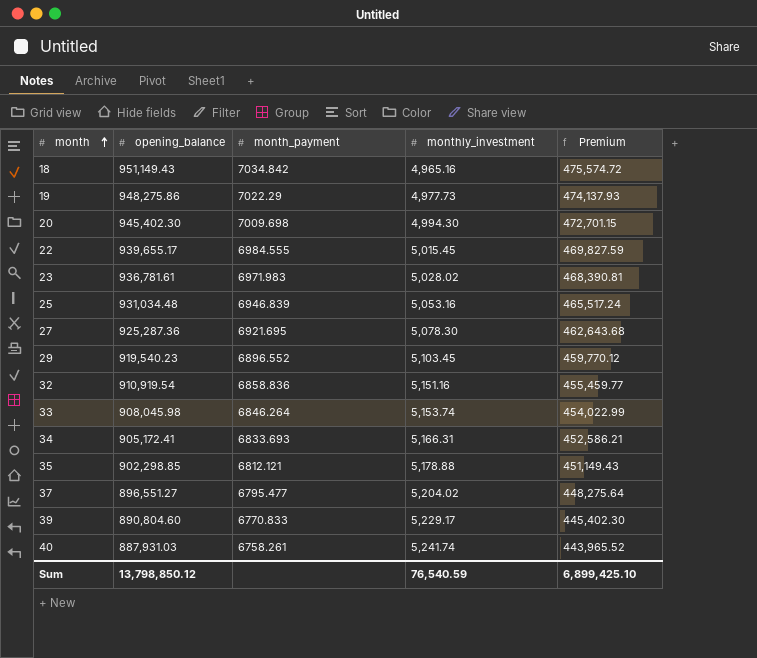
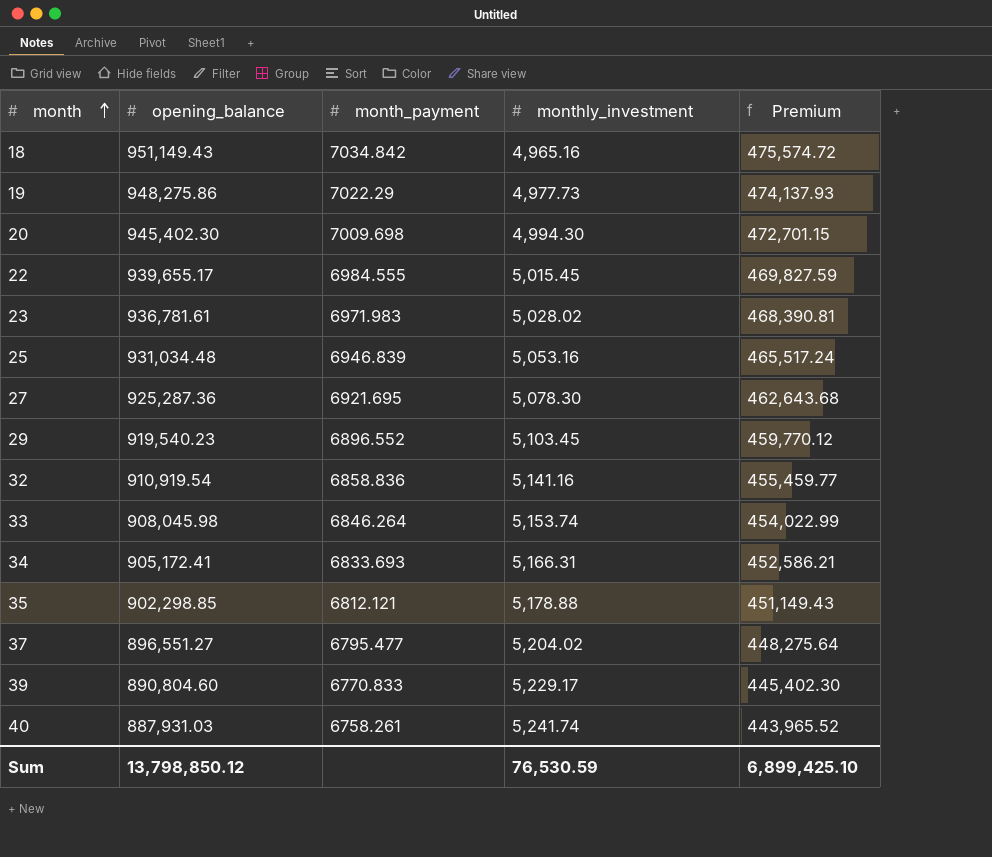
32 | monthly_investment: 5,151.16 -> 5,141.16
Sum | monthly_investment: 76,540.59 -> 76,530.59

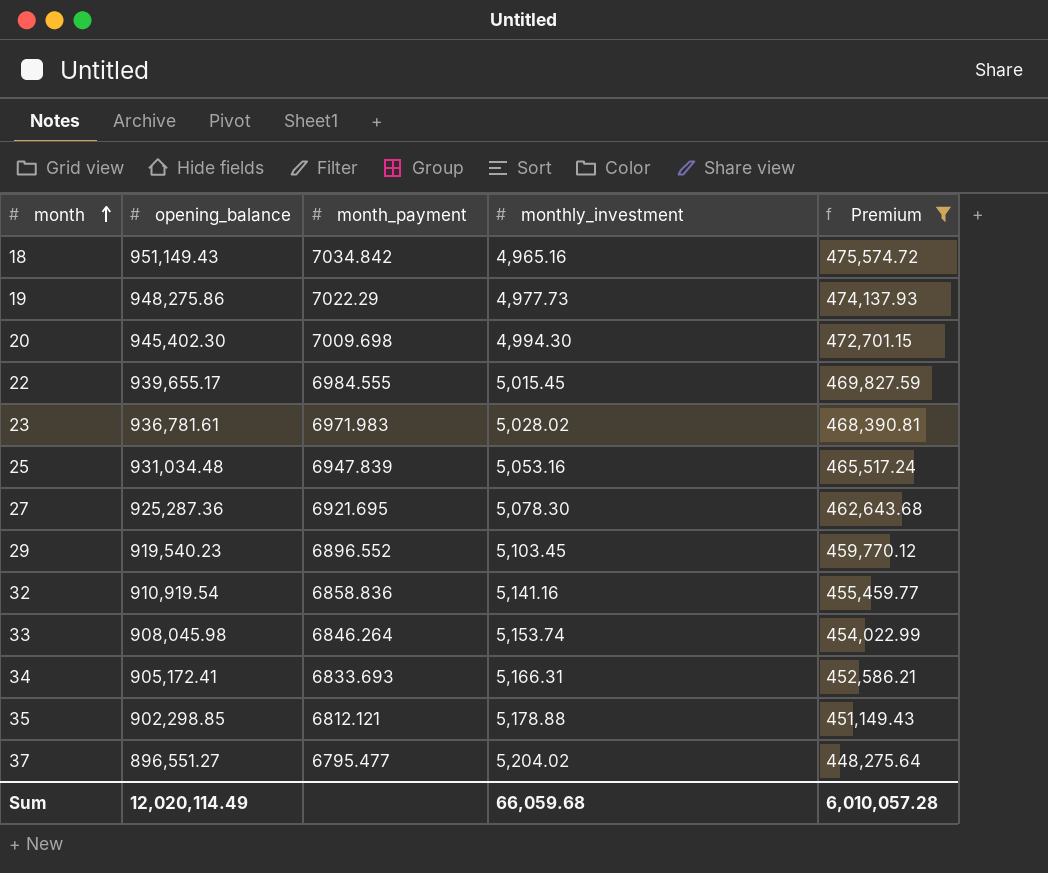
filter: none -> Premium >= 448,275.64
25 | month_payment: 6946.839 -> 6947.839
Sum | opening_balance: 13,798,850.12 -> 12,020,114.49
Sum | monthly_investment: 76,530.59 -> 66,059.68
Sum | Premium: 6,899,425.10 -> 6,010,057.28

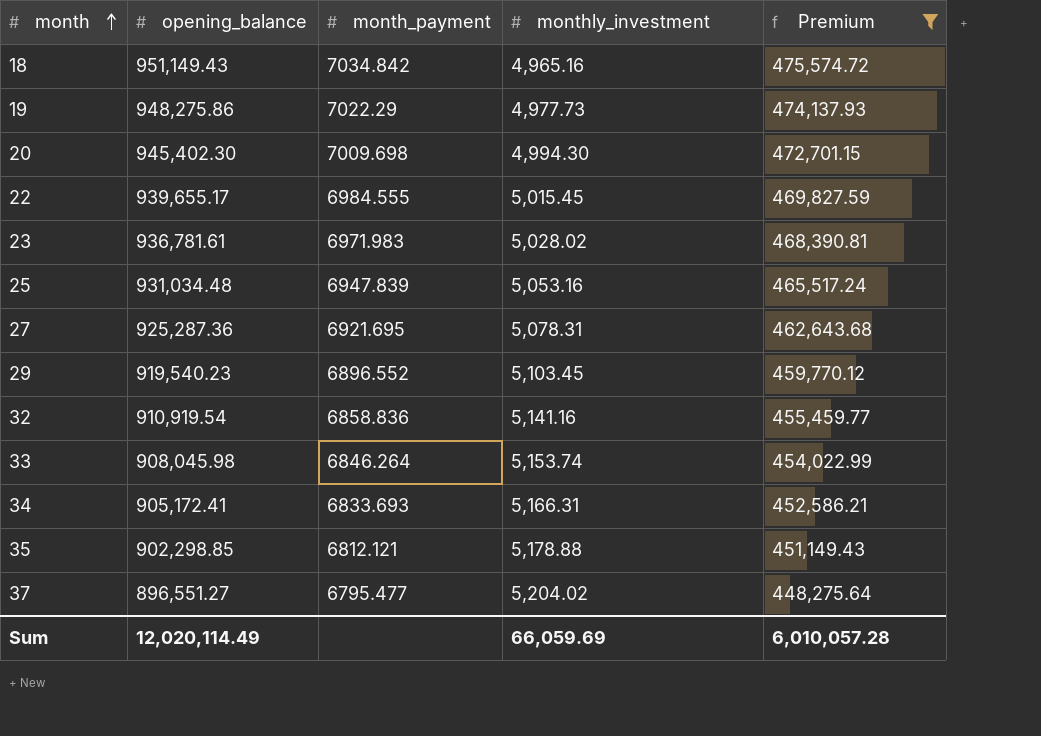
27 | monthly_investment: 5,078.30 -> 5,078.31
Sum | monthly_investment: 66,059.68 -> 66,059.69

